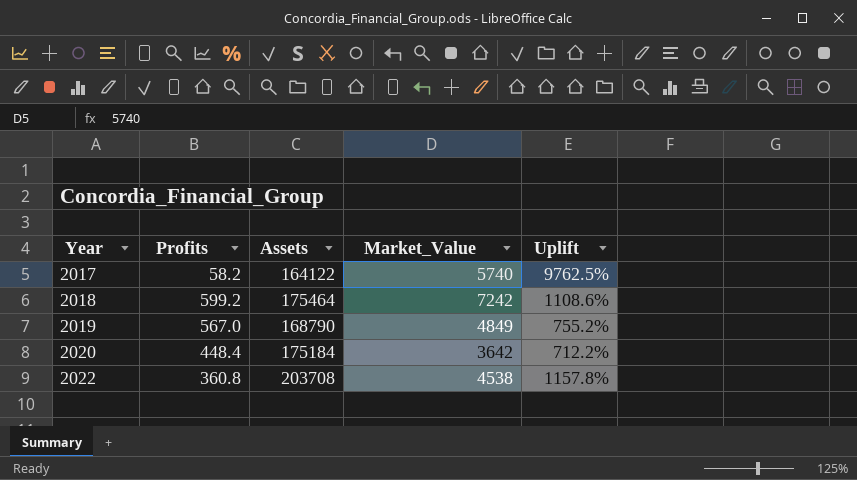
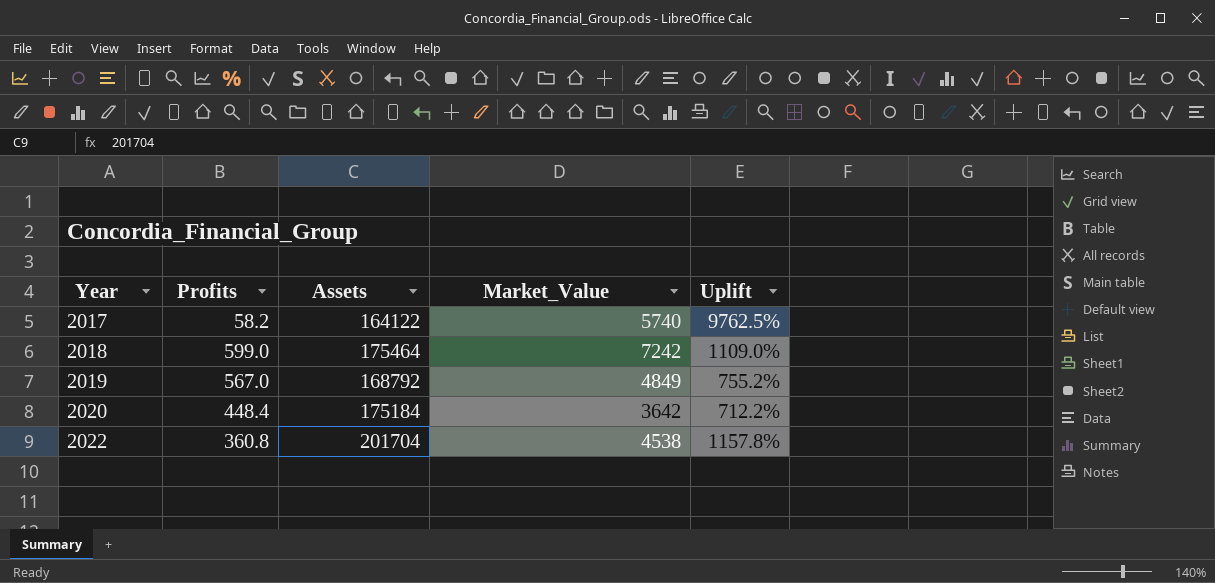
2018 | Profits: 599.2 -> 599.0
2018 | Uplift: 1108.6% -> 1109.0%
2019 | Assets: 168790 -> 168792
2022 | Assets: 203708 -> 201704

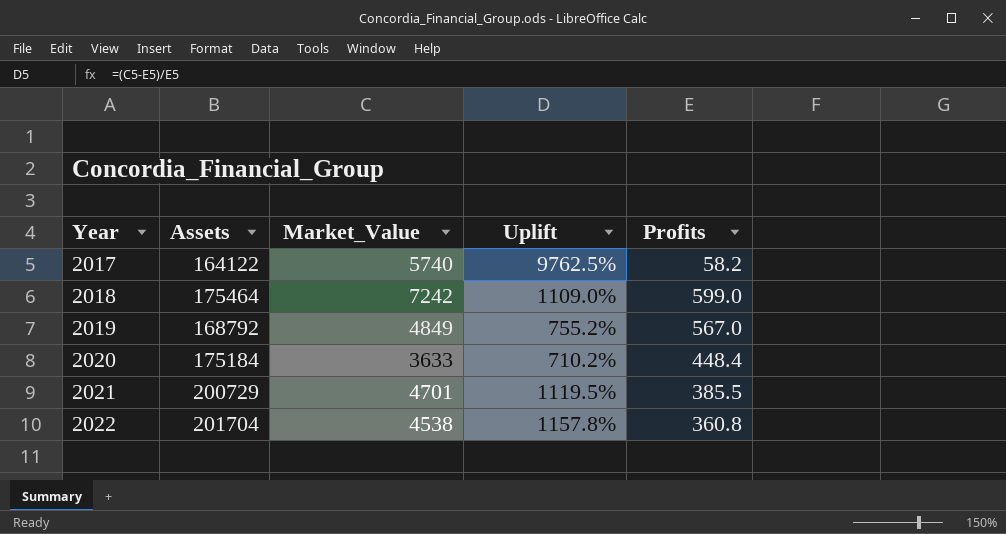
column Profits | position: 2 -> 5
2020 | Market_Value: 3642 -> 3633
2020 | Uplift: 712.2% -> 710.2%
row 2021: none -> 200729 | 4701 | 1119.5% | 385.5

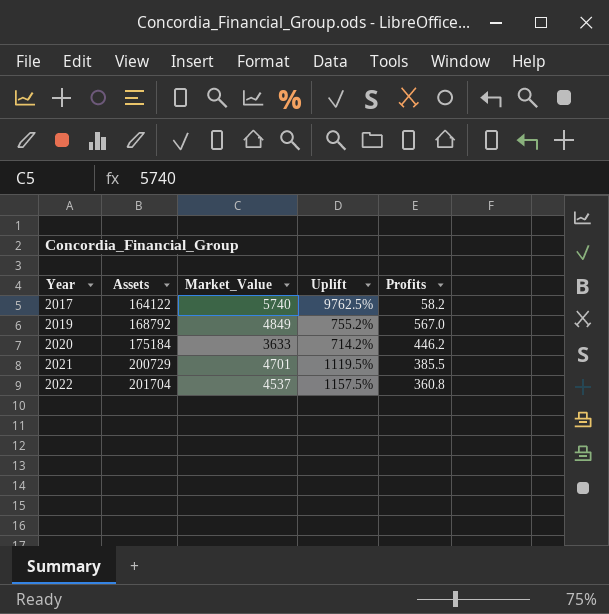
row 2018: 175464 | 7242 | 1109.0% | 599.0 -> none
2020 | Uplift: 710.2% -> 714.2%
2020 | Profits: 448.4 -> 446.2
2022 | Market_Value: 4538 -> 4537
2022 | Uplift: 1157.8% -> 1157.5%

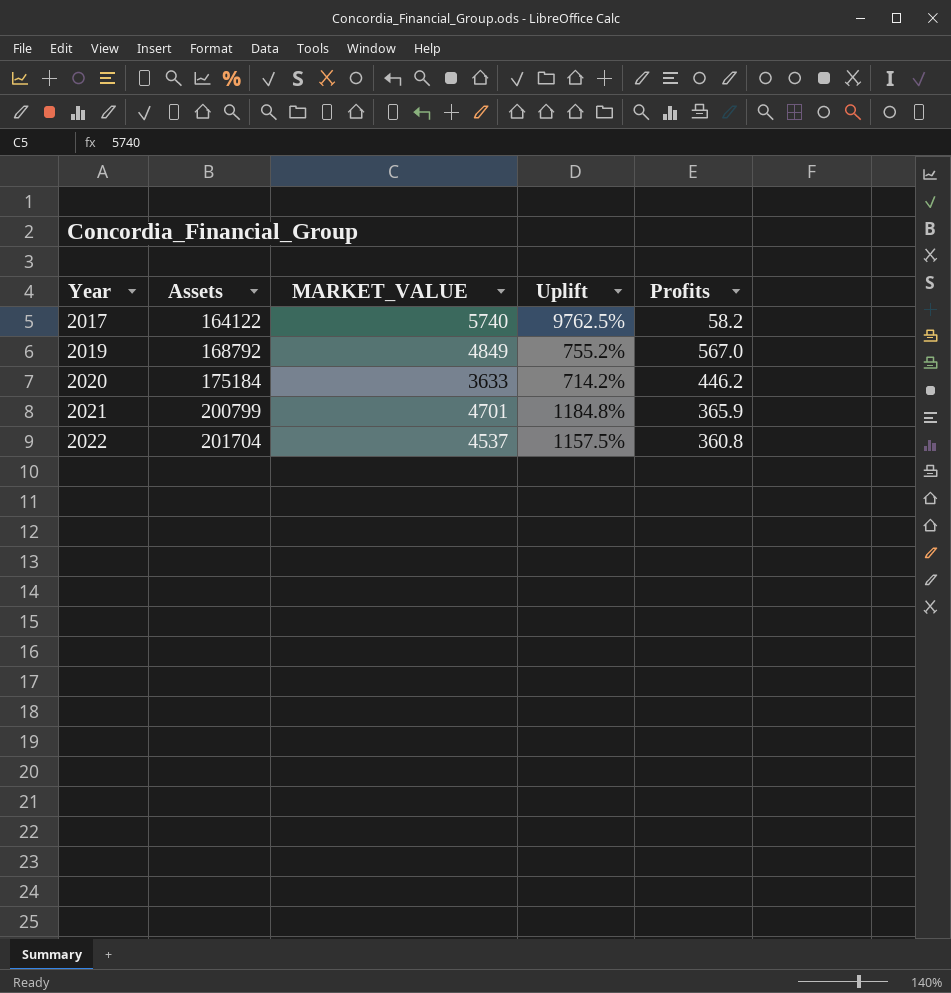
column name: Market_Value -> MARKET_VALUE
2021 | Assets: 200729 -> 200799
2021 | Uplift: 1119.5% -> 1184.8%
2021 | Profits: 385.5 -> 365.9

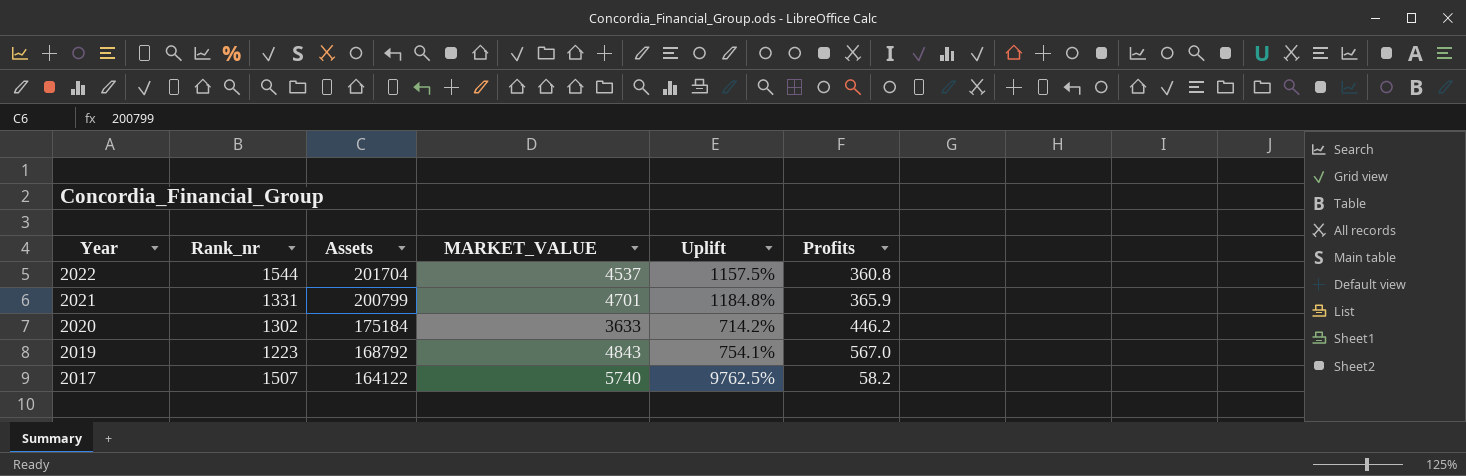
row order: Year ascending -> Year descending
column Rank_nr | position: none -> 2
2019 | MARKET_VALUE: 4849 -> 4843
2019 | Uplift: 755.2% -> 754.1%

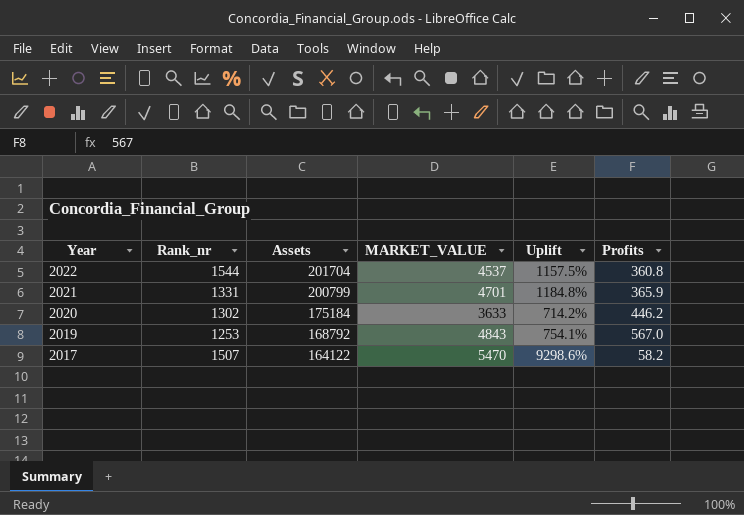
2019 | Rank_nr: 1223 -> 1253
2017 | MARKET_VALUE: 5740 -> 5470
2017 | Uplift: 9762.5% -> 9298.6%

